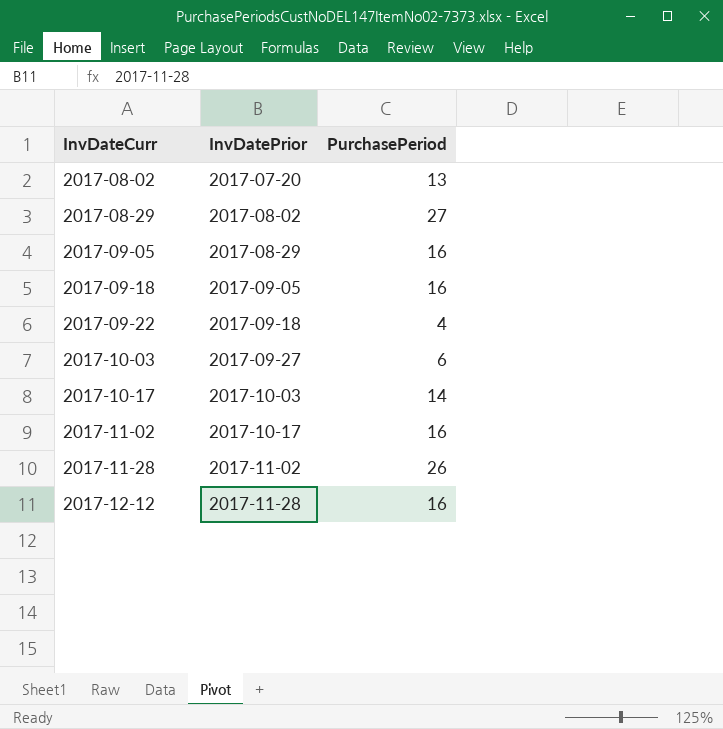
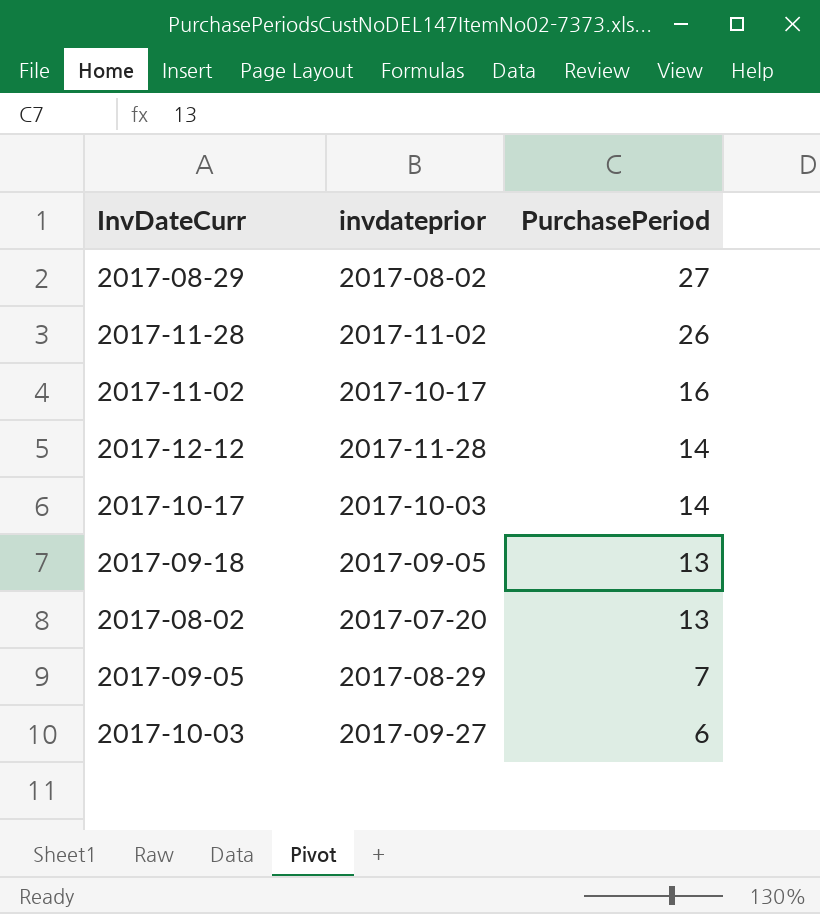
row order: InvDateCurr ascending -> PurchasePeriod descending
column name: InvDatePrior -> invdateprior
row 2017-09-22: 2017-09-18 | 4 -> none
2017-12-12 | PurchasePeriod: 16 -> 14
2017-09-18 | PurchasePeriod: 16 -> 13
2017-09-05 | PurchasePeriod: 16 -> 7

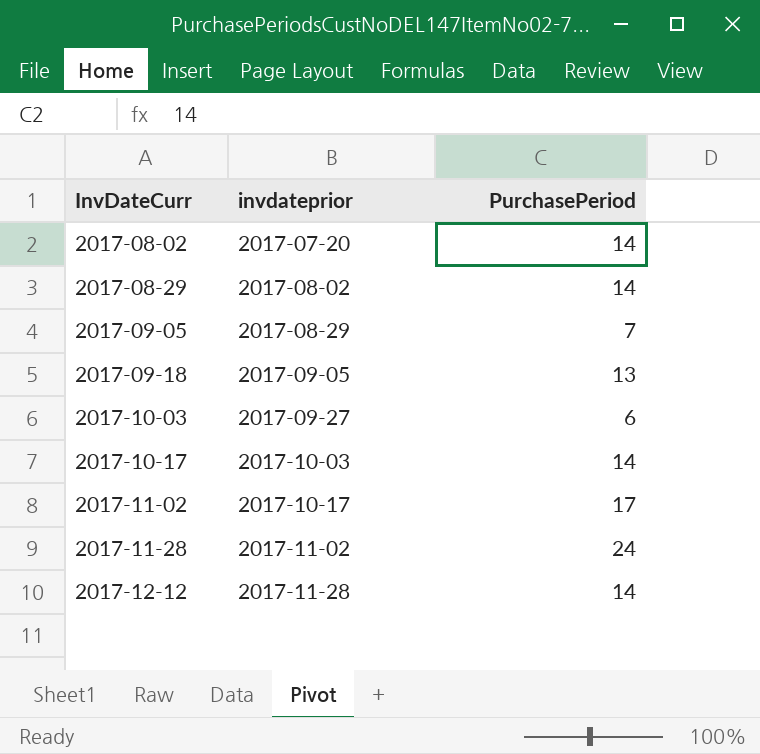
row order: PurchasePeriod descending -> InvDateCurr ascending
2017-08-02 | PurchasePeriod: 13 -> 14
2017-08-29 | PurchasePeriod: 27 -> 14
2017-11-02 | PurchasePeriod: 16 -> 17
2017-11-28 | PurchasePeriod: 26 -> 24

